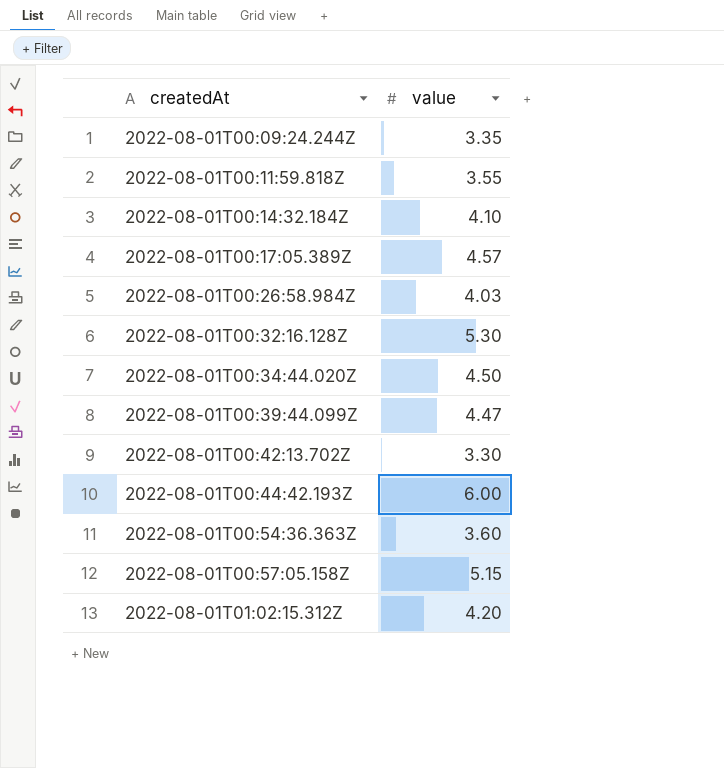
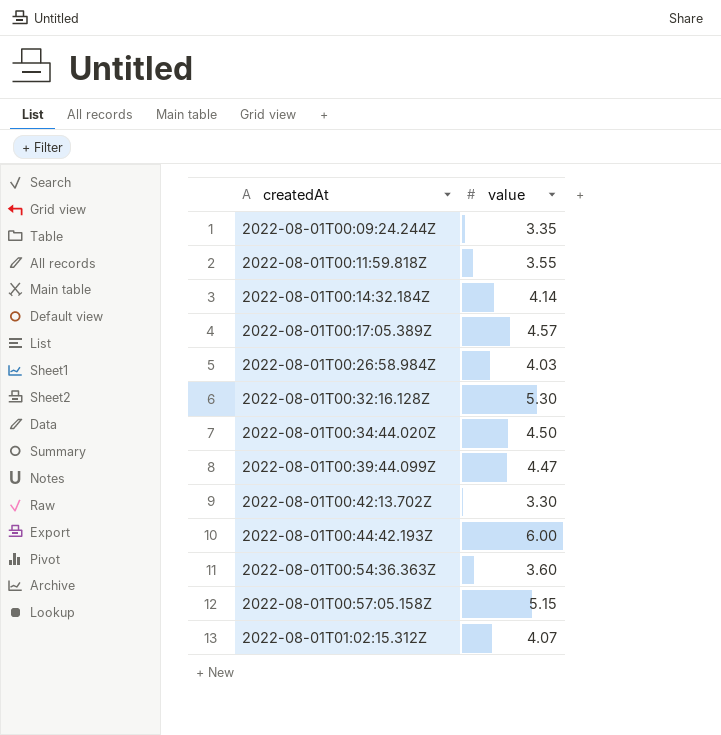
2022-08-01T00:14:32.184Z | value: 4.10 -> 4.14
2022-08-01T01:02:15.312Z | value: 4.20 -> 4.07

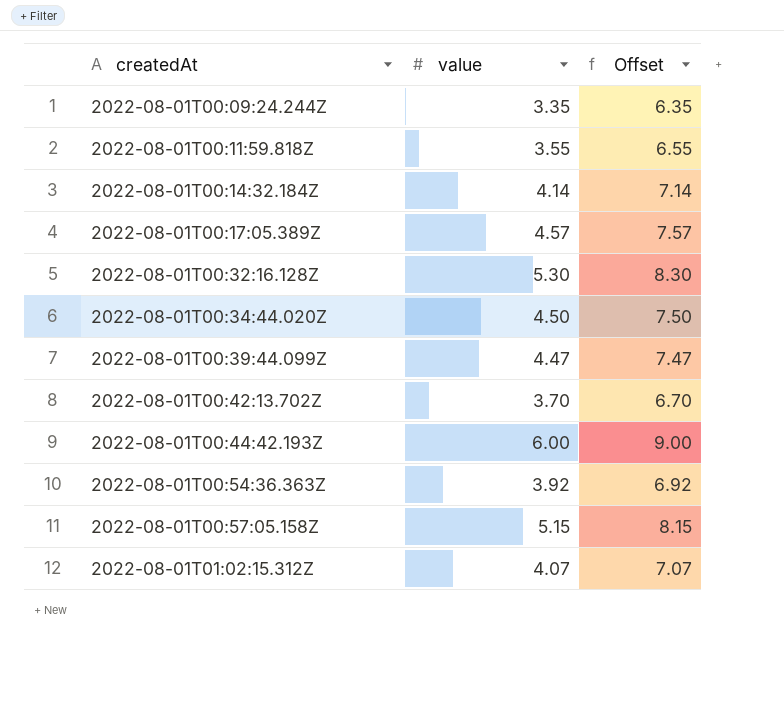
column Offset | formula: none -> [value] + 3
row 2022-08-01T00:26:58.984Z: 4.03 -> none
2022-08-01T00:42:13.702Z | value: 3.30 -> 3.70
2022-08-01T00:54:36.363Z | value: 3.60 -> 3.92

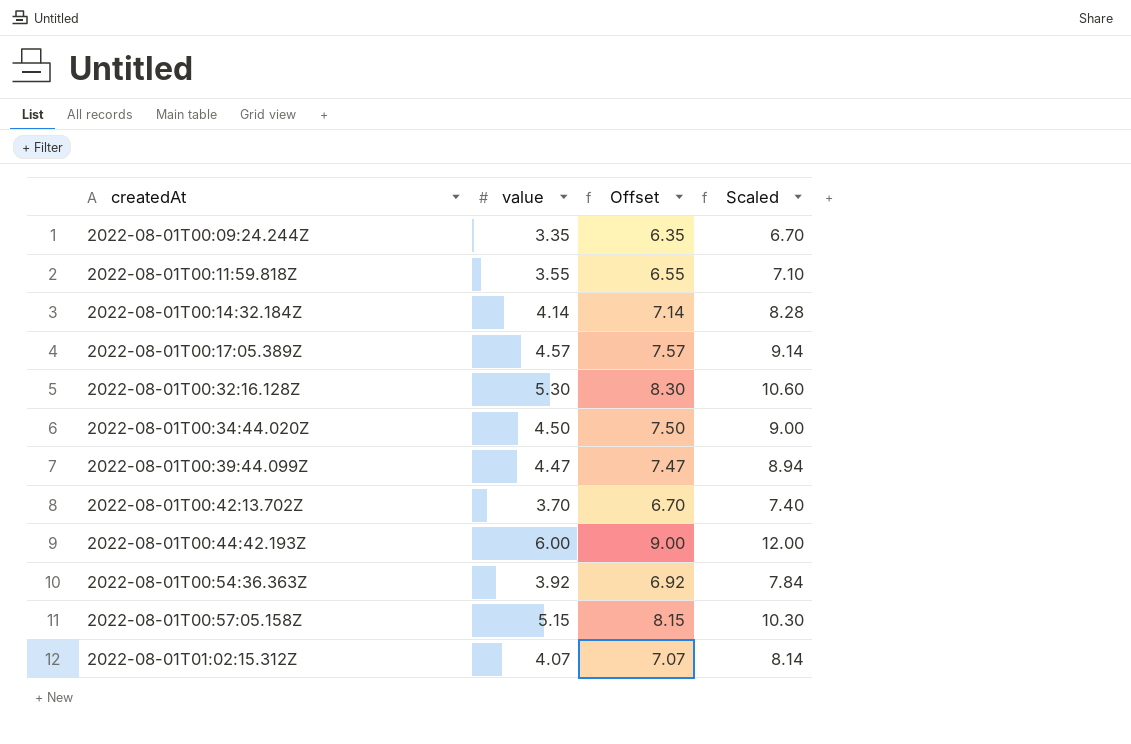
column Scaled | formula: none -> [value] * 2

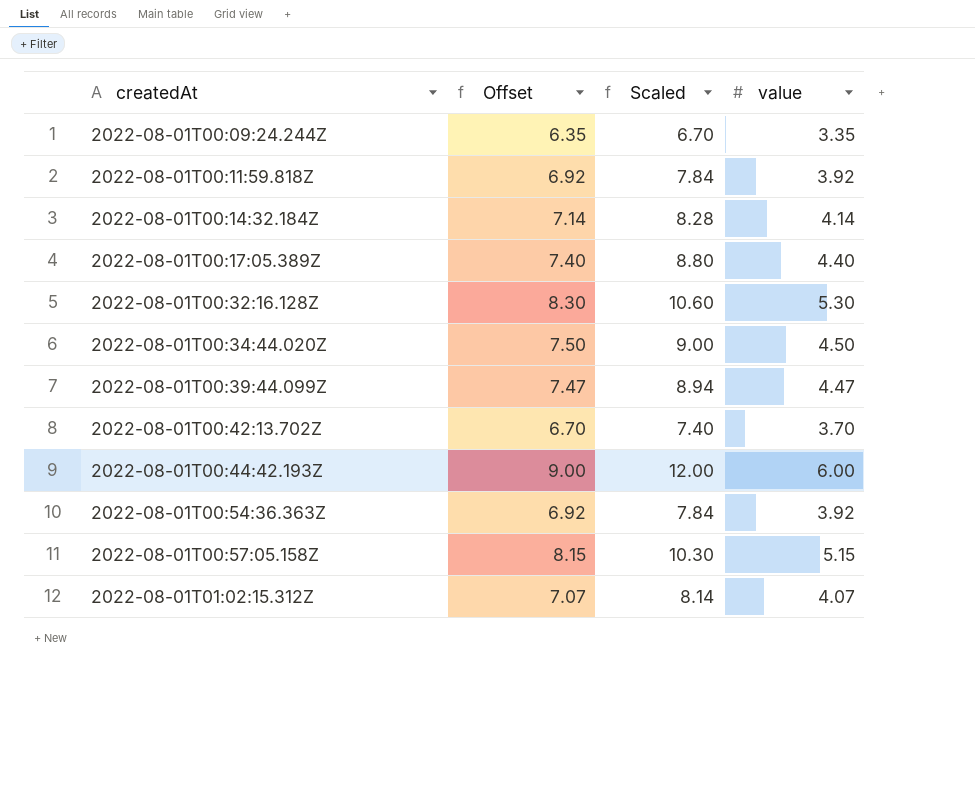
column value | position: 2 -> 4
2022-08-01T00:11:59.818Z | Offset: 6.55 -> 6.92
2022-08-01T00:11:59.818Z | Scaled: 7.10 -> 7.84
2022-08-01T00:11:59.818Z | value: 3.55 -> 3.92
2022-08-01T00:17:05.389Z | Offset: 7.57 -> 7.40
2022-08-01T00:17:05.389Z | Scaled: 9.14 -> 8.80
2022-08-01T00:17:05.389Z | value: 4.57 -> 4.40

